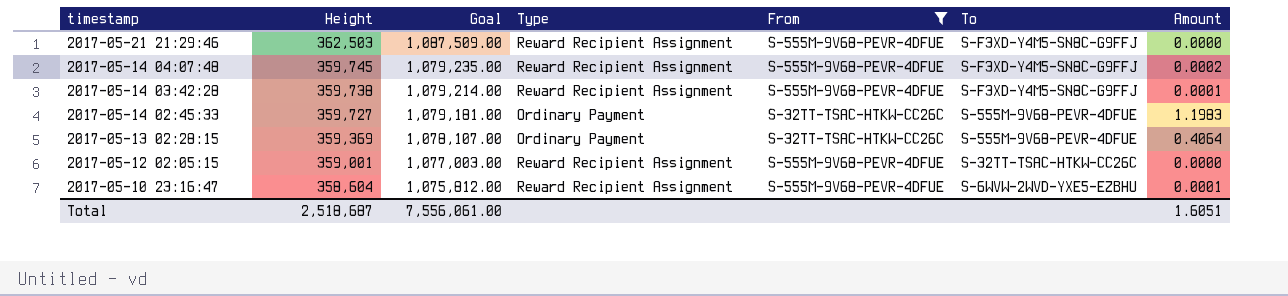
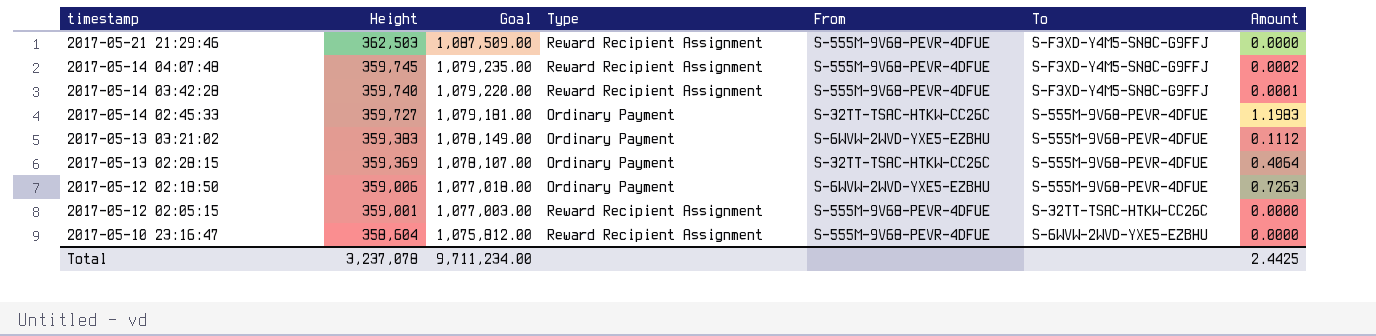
filter: From != S-6WVW-2WVD-YXE5-EZBHU -> none
2017-05-14 03:42:28 | Height: 359,738 -> 359,740
2017-05-14 03:42:28 | Goal: 1,079,214.00 -> 1,079,220.00
2017-05-10 23:16:47 | Amount: 0.0001 -> 0.0000
Total | Height: 2,518,687 -> 3,237,078
Total | Goal: 7,556,061.00 -> 9,711,234.00
Total | Amount: 1.6051 -> 2.4425

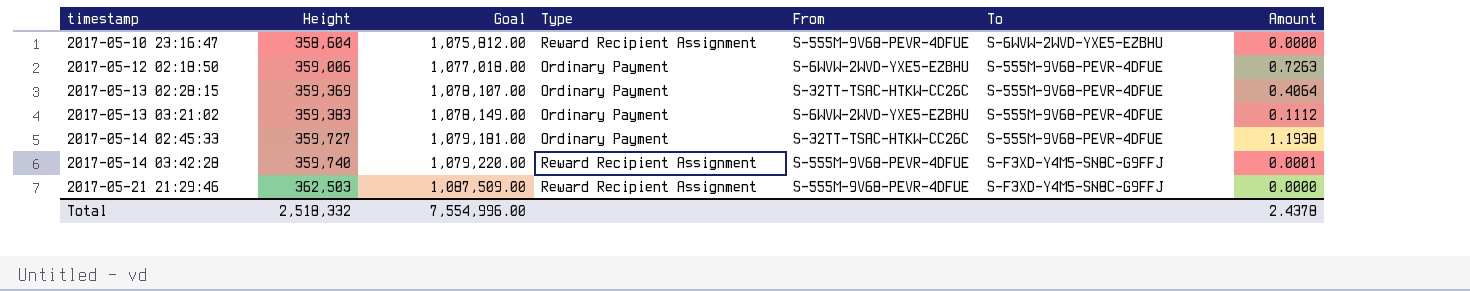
row order: timestamp descending -> timestamp ascending
row 2017-05-14 04:07:48: 359,745 | 1,079,235.00 | Reward Recipient Assignment | S-555M-9V68-PEVR-4DFUE | S-F3XD-Y4M5-SN8C-G9FFJ | 0.0002 -> none
row 2017-05-12 02:05:15: 359,001 | 1,077,003.00 | Reward Recipient Assignment | S-555M-9V68-PEVR-4DFUE | S-32TT-TSAC-HTKW-CC26C | 0.0000 -> none
2017-05-14 02:45:33 | Amount: 1.1983 -> 1.1938
Total | Height: 3,237,078 -> 2,518,332
Total | Goal: 9,711,234.00 -> 7,554,996.00
Total | Amount: 2.4425 -> 2.4378

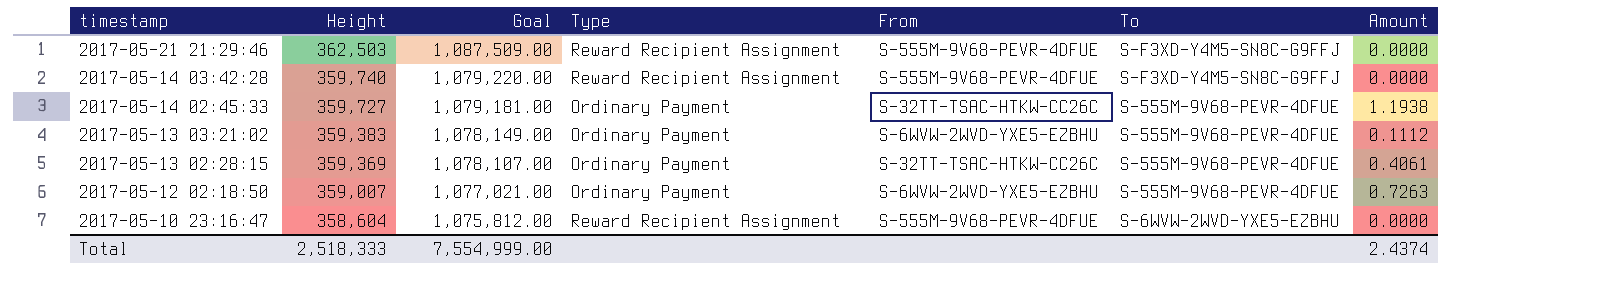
row order: timestamp ascending -> timestamp descending
2017-05-14 03:42:28 | Amount: 0.0001 -> 0.0000
2017-05-13 02:28:15 | Amount: 0.4064 -> 0.4061
2017-05-12 02:18:50 | Height: 359,006 -> 359,007
2017-05-12 02:18:50 | Goal: 1,077,018.00 -> 1,077,021.00
Total | Height: 2,518,332 -> 2,518,333
Total | Goal: 7,554,996.00 -> 7,554,999.00
Total | Amount: 2.4378 -> 2.4374

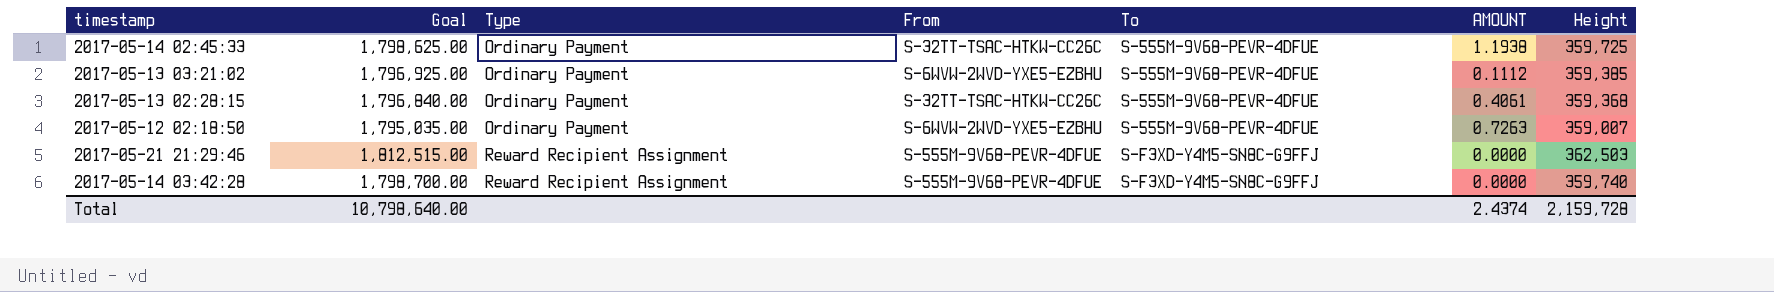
row order: timestamp descending -> Type ascending
column Goal | formula: [Height] * 3 -> [Height] * 5
column name: Amount -> AMOUNT
column Height | position: 2 -> 7
row 2017-05-10 23:16:47: 358,604 | 1,075,812.00 | Reward Recipient Assignment | S-555M-9V68-PEVR-4DFUE | S-6WVW-2WVD-YXE5-EZBHU | 0.0000 -> none
2017-05-14 02:45:33 | Height: 359,727 -> 359,725
2017-05-13 03:21:02 | Height: 359,383 -> 359,385
2017-05-13 02:28:15 | Height: 359,369 -> 359,368
Total | Goal: 7,554,999.00 -> 10,798,640.00
Total | Height: 2,518,333 -> 2,159,728

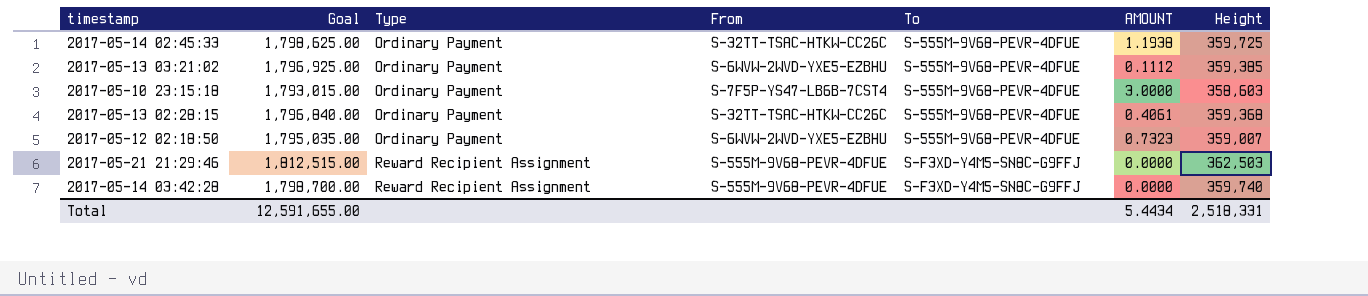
row 2017-05-10 23:15:18: none -> 1,793,015.00 | Ordinary Payment | S-7F5P-YS47-LB6B-7CST4 | S-555M-9V68-PEVR-4DFUE | 3.0000 | 358,603
2017-05-12 02:18:50 | AMOUNT: 0.7263 -> 0.7323
Total | Goal: 10,798,640.00 -> 12,591,655.00
Total | AMOUNT: 2.4374 -> 5.4434
Total | Height: 2,159,728 -> 2,518,331

